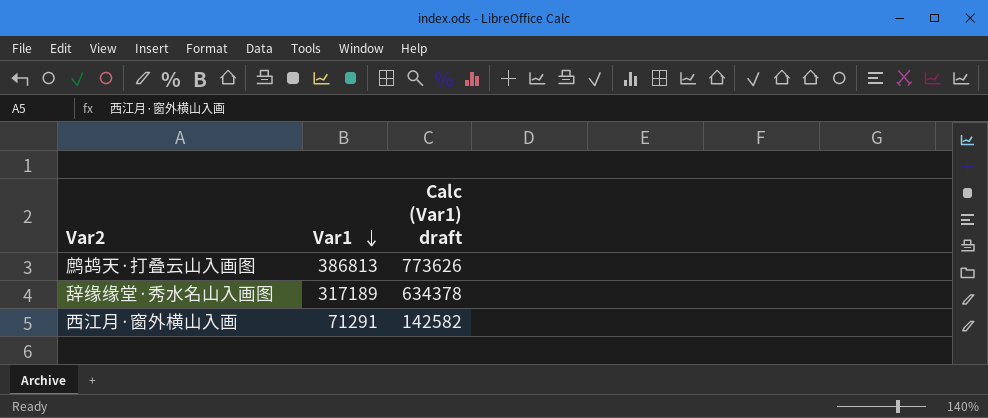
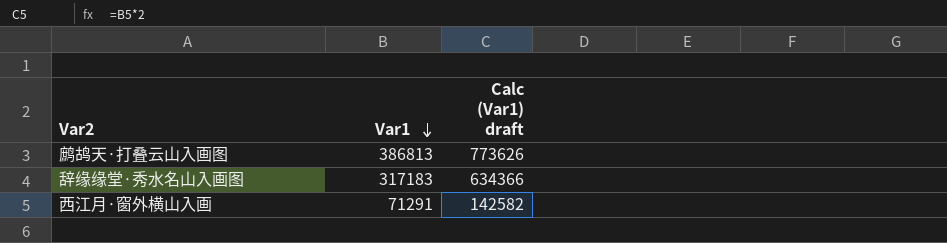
辞缘缘堂·秀水名山入画图 | Var1: 317189 -> 317183
辞缘缘堂·秀水名山入画图 | Calc (Var1) draft: 634378 -> 634366

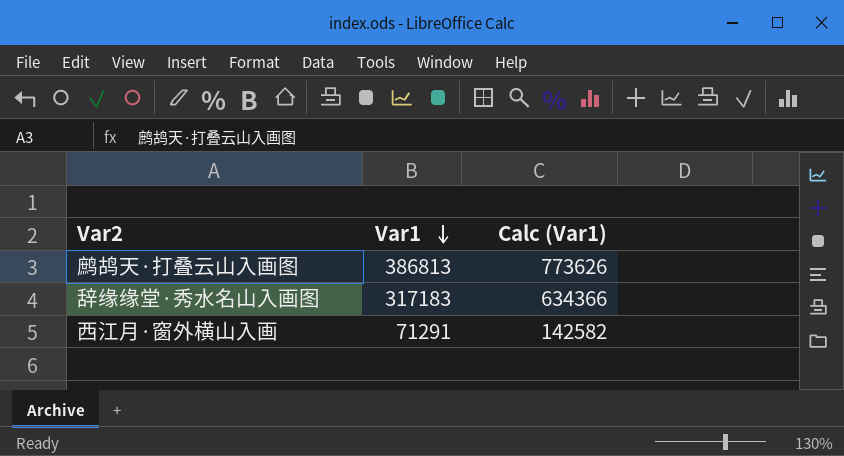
column name: Calc (Var1) draft -> Calc (Var1)

